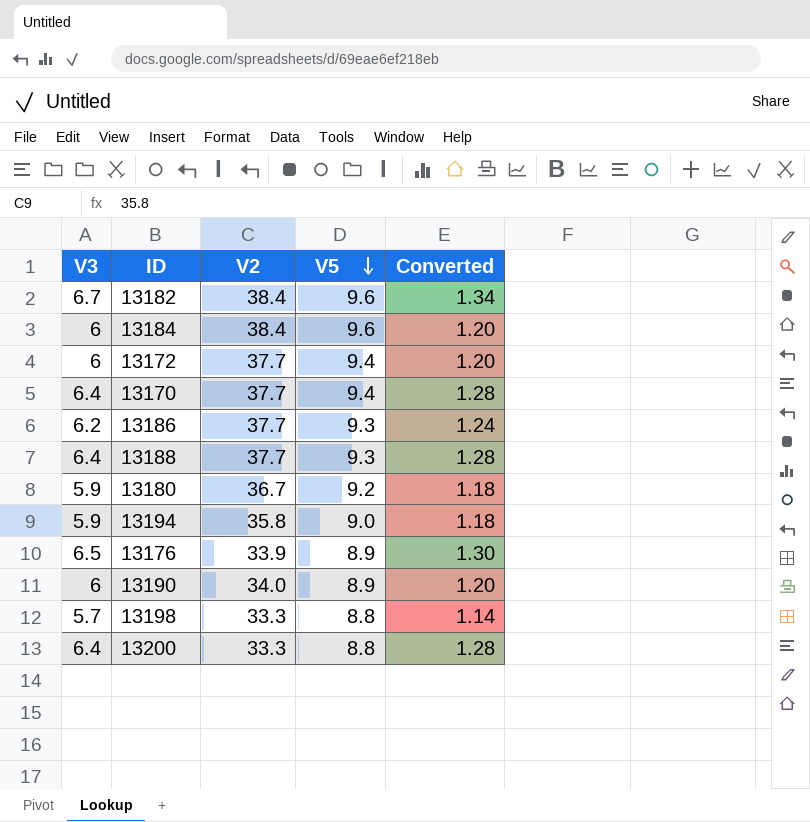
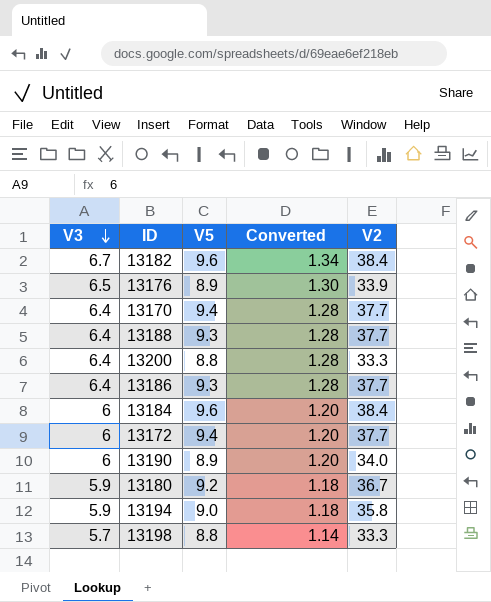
row order: V5 descending -> V3 descending
column V2 | position: 3 -> 5
13186 | V3: 6.2 -> 6.4
13186 | Converted: 1.24 -> 1.28

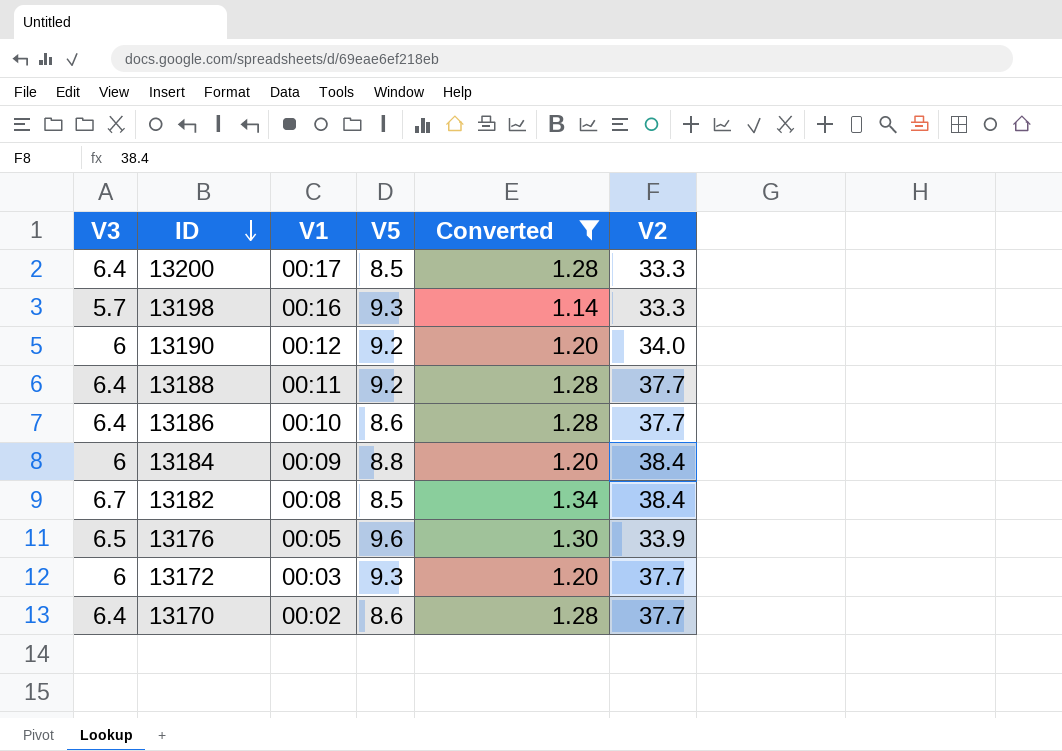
filter: none -> Converted != 1.18
row order: V3 descending -> ID descending
column V1 | position: none -> 3
13200 | V5: 8.8 -> 8.5
13198 | V5: 8.8 -> 9.3
13190 | V5: 8.9 -> 9.2
13188 | V5: 9.3 -> 9.2
13186 | V5: 9.3 -> 8.6
13184 | V5: 9.6 -> 8.8
13182 | V5: 9.6 -> 8.5
13176 | V5: 8.9 -> 9.6
13172 | V5: 9.4 -> 9.3
13170 | V5: 9.4 -> 8.6

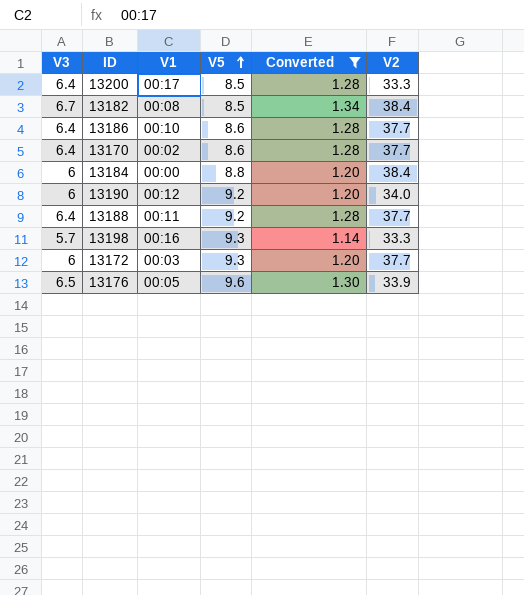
row order: ID descending -> V5 ascending
13184 | V1: 00:09 -> 00:00

